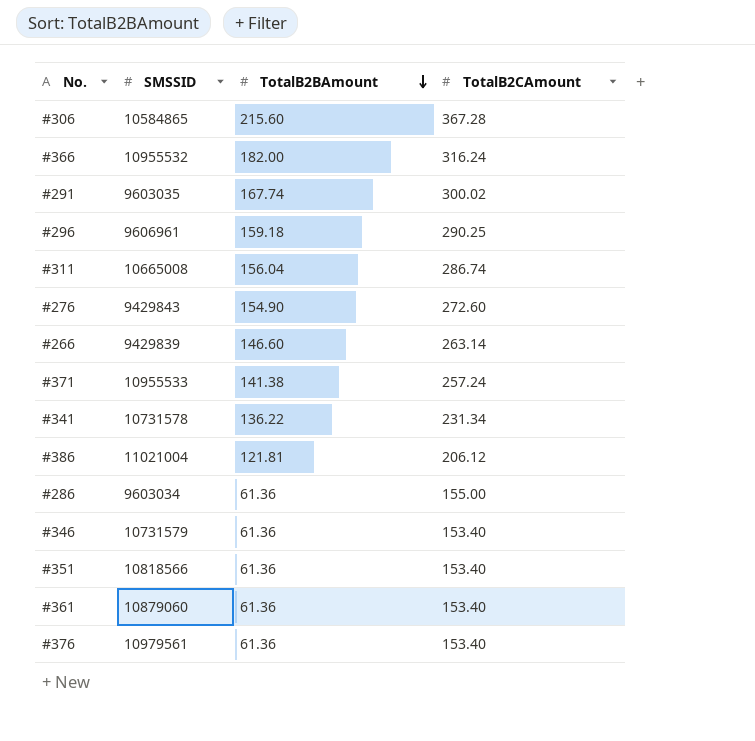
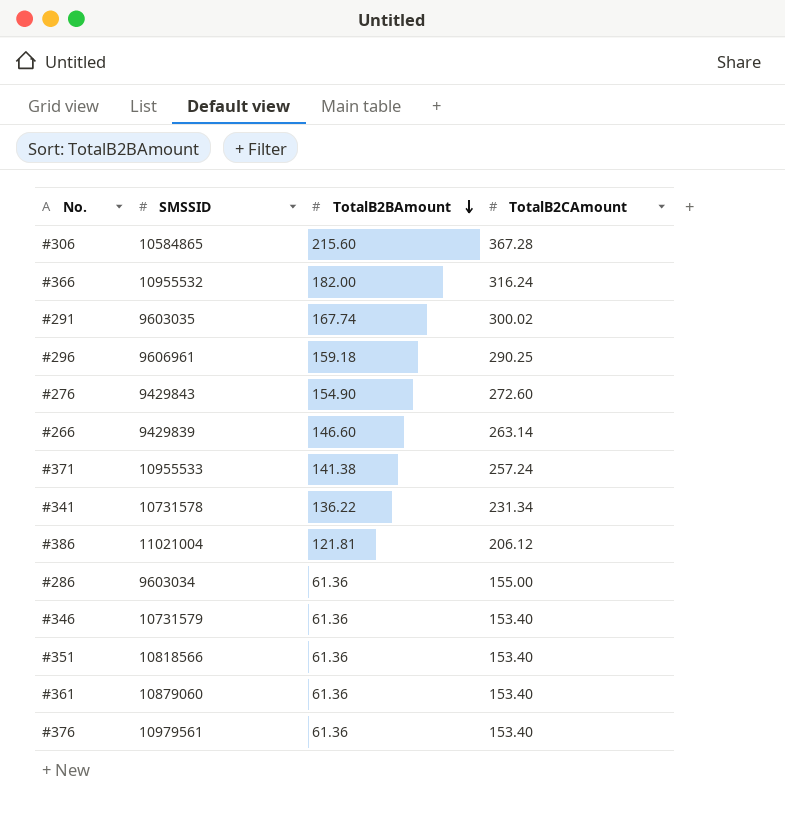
row #311: 10665008 | 156.04 | 286.74 -> none

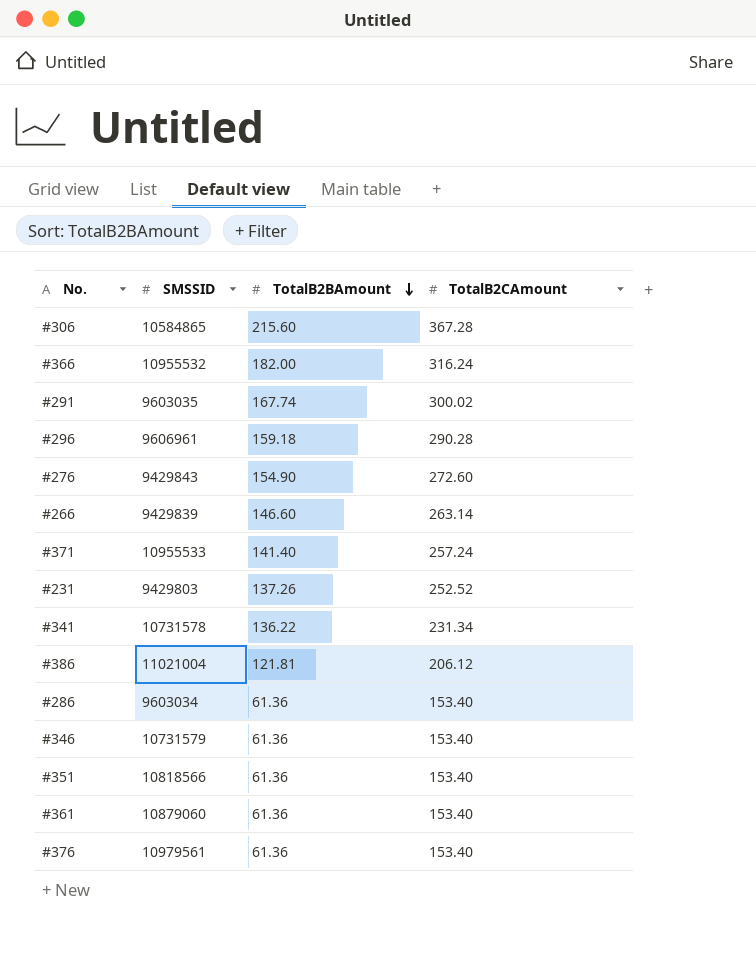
#296 | TotalB2CAmount: 290.25 -> 290.28
#371 | TotalB2BAmount: 141.38 -> 141.40
row #231: none -> 9429803 | 137.26 | 252.52
#286 | TotalB2CAmount: 155.00 -> 153.40

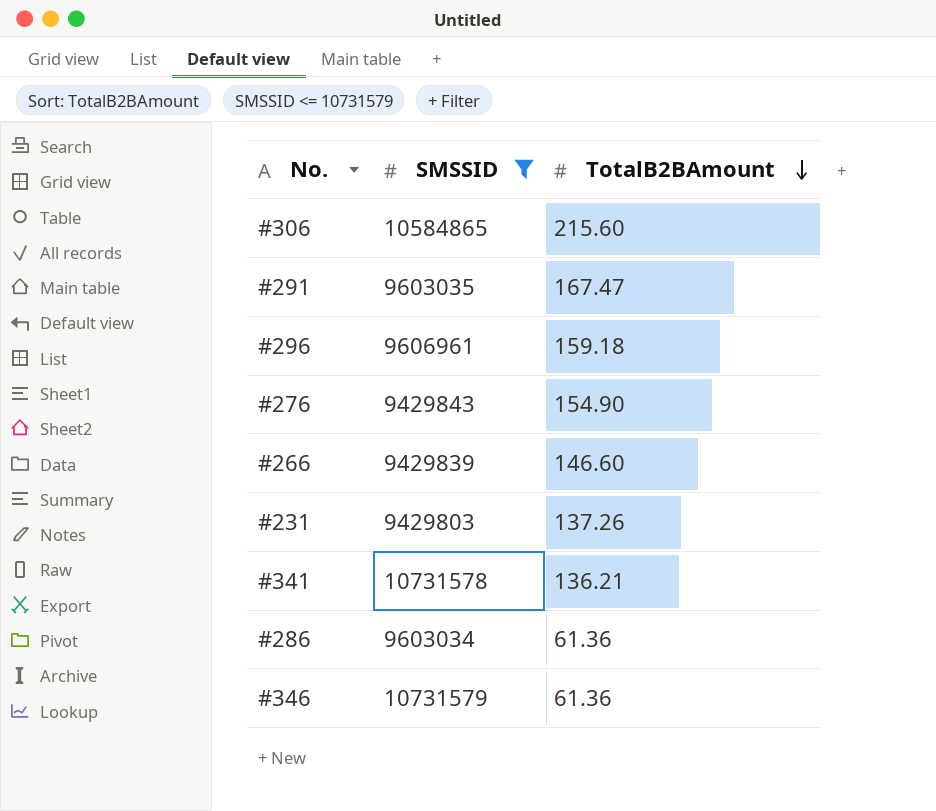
filter: none -> SMSSID <= 10731579
column TotalB2CAmount | position: 4 -> none
#291 | TotalB2BAmount: 167.74 -> 167.47
#341 | TotalB2BAmount: 136.22 -> 136.21

